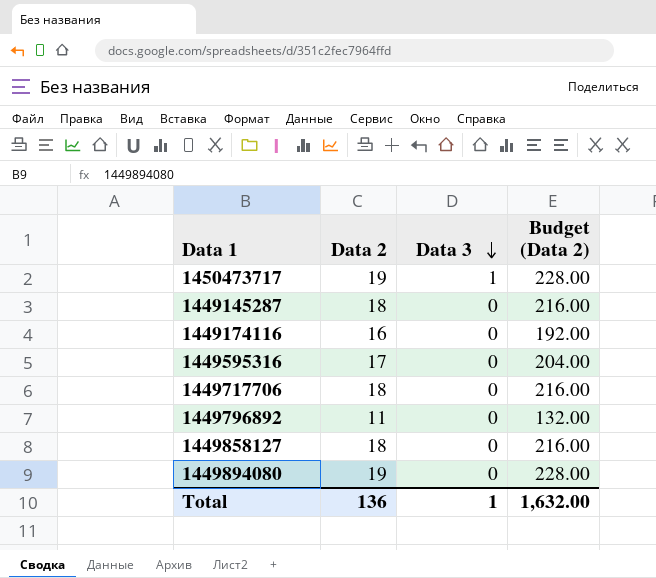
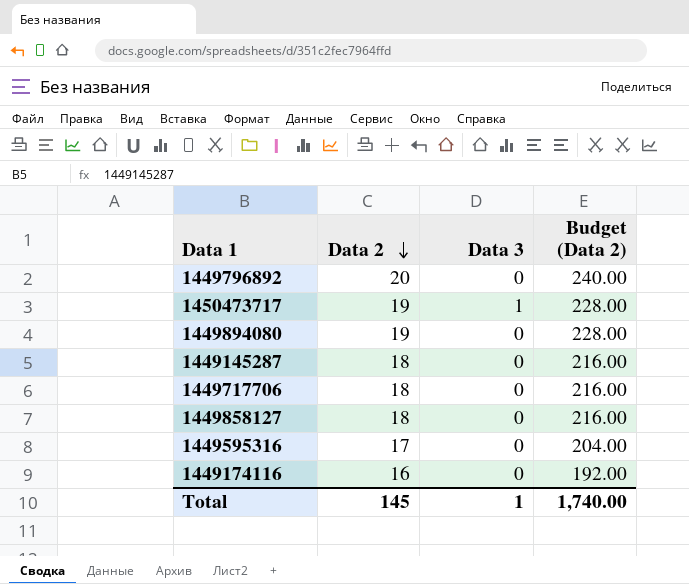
row order: Data 3 descending -> Data 2 descending
1449796892 | Data 2: 11 -> 20
1449796892 | Budget (Data 2): 132.00 -> 240.00
Total | Data 2: 136 -> 145
Total | Budget (Data 2): 1,632.00 -> 1,740.00

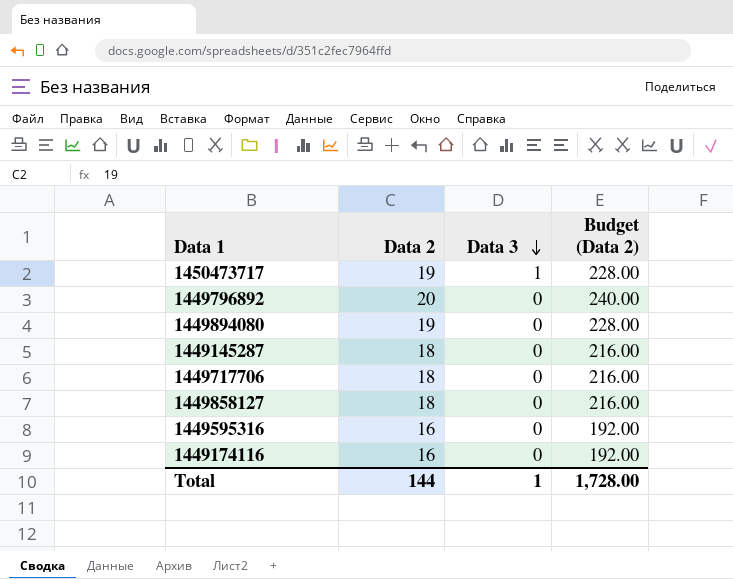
row order: Data 2 descending -> Data 3 descending
1449595316 | Data 2: 17 -> 16
1449595316 | Budget (Data 2): 204.00 -> 192.00
Total | Data 2: 145 -> 144
Total | Budget (Data 2): 1,740.00 -> 1,728.00

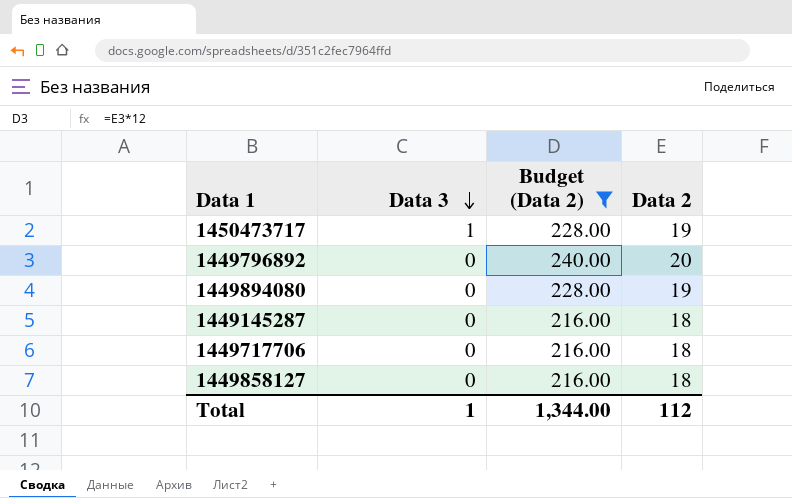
filter: none -> Budget (Data 2) != 192.00
column Data 2 | position: 2 -> 4
Total | Budget (Data 2): 1,728.00 -> 1,344.00
Total | Data 2: 144 -> 112

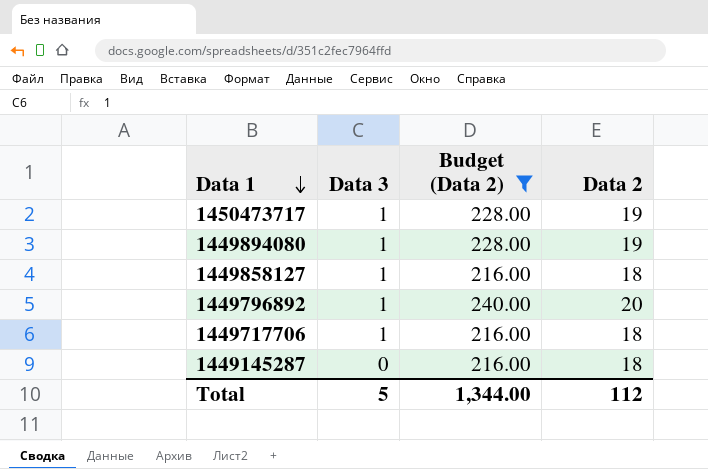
row order: Data 3 descending -> Data 1 descending
1449894080 | Data 3: 0 -> 1
1449858127 | Data 3: 0 -> 1
1449796892 | Data 3: 0 -> 1
1449717706 | Data 3: 0 -> 1
Total | Data 3: 1 -> 5

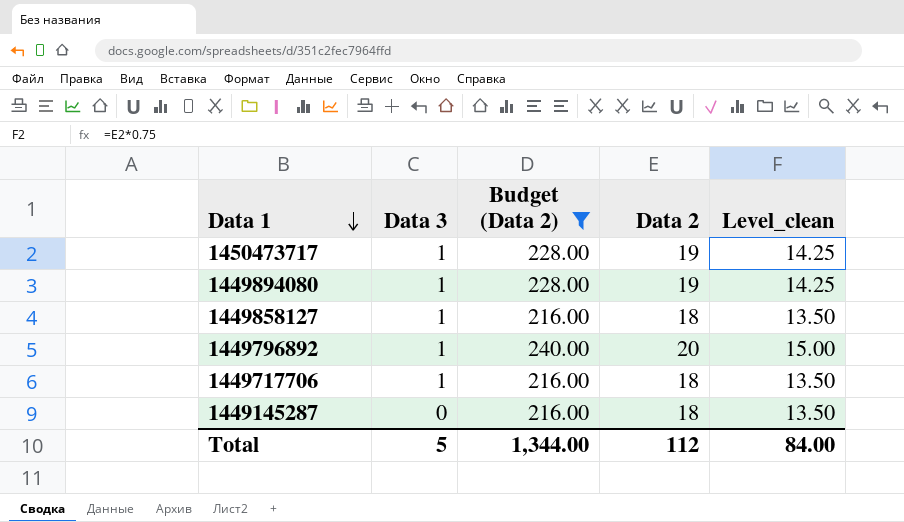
column Level_clean | formula: none -> [Data 2] * 0.75

